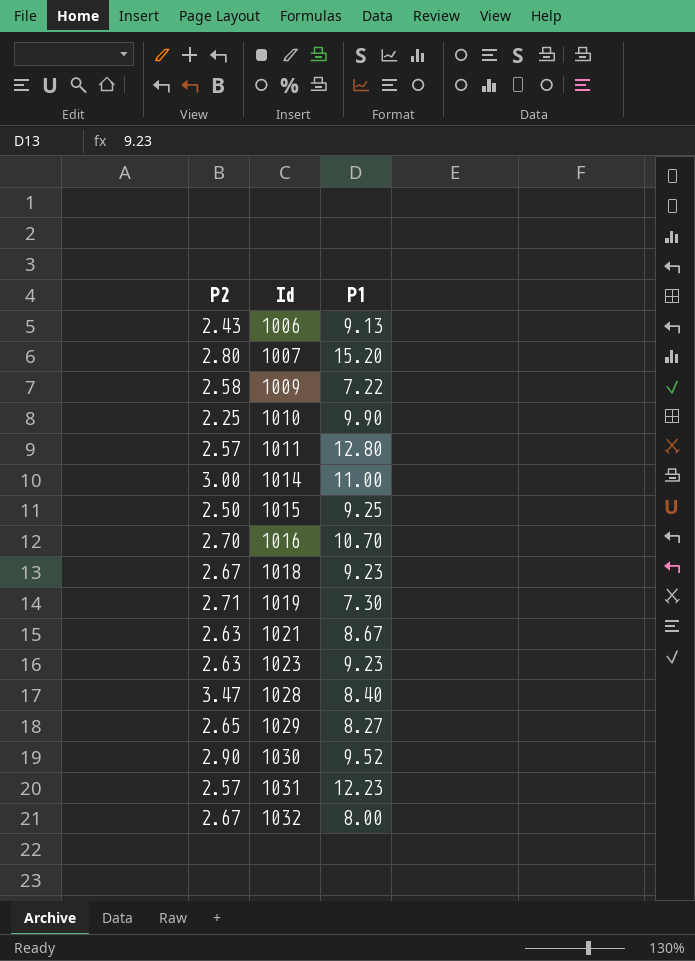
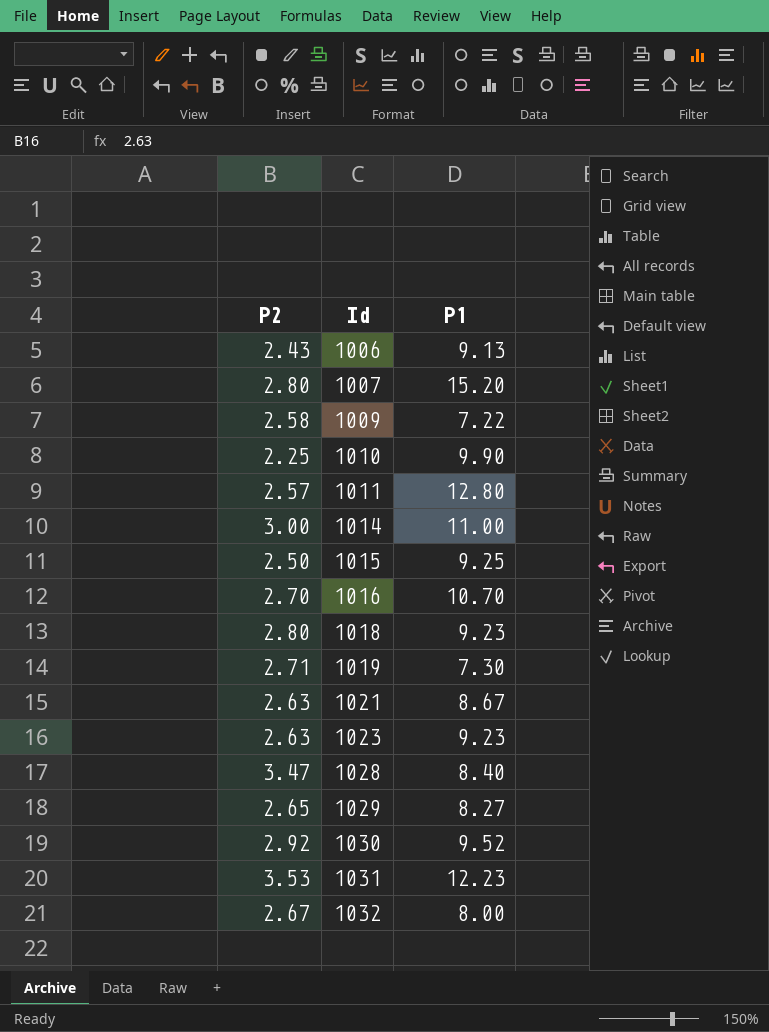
1018 | P2: 2.67 -> 2.80
1030 | P2: 2.90 -> 2.92
1031 | P2: 2.57 -> 3.53

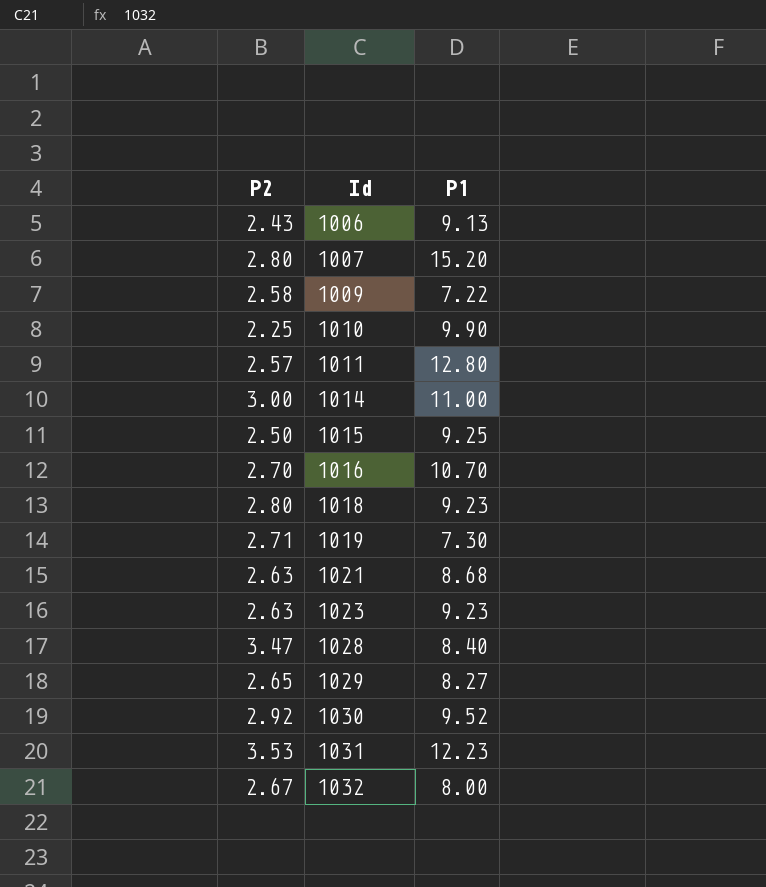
1021 | P1: 8.67 -> 8.68

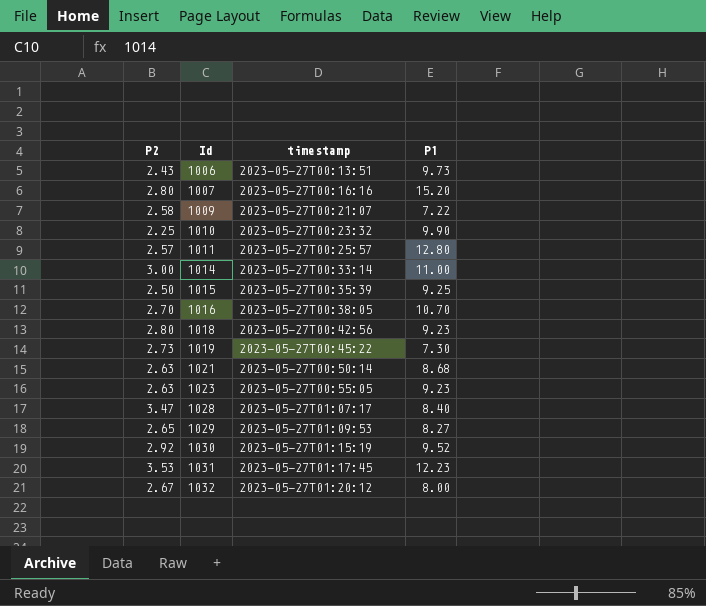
column timestamp | position: none -> 3
1006 | P1: 9.13 -> 9.73
1019 | P2: 2.71 -> 2.73

